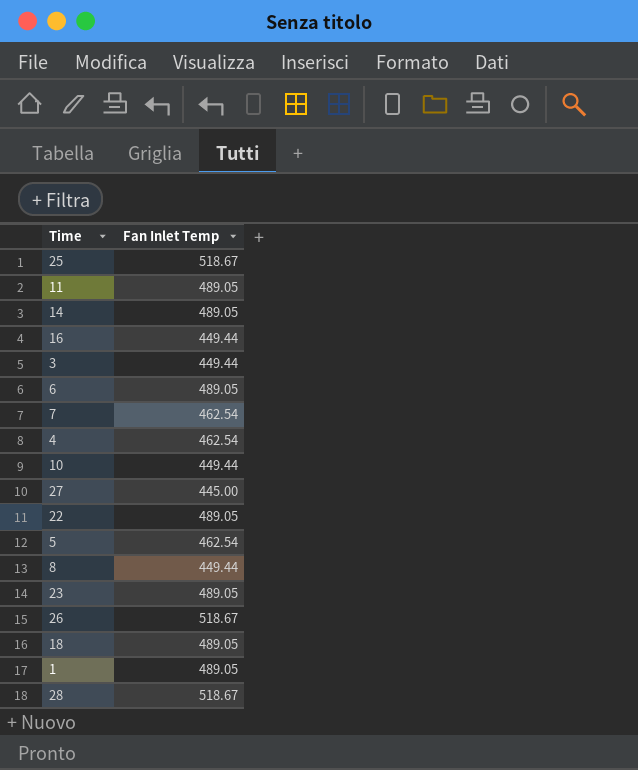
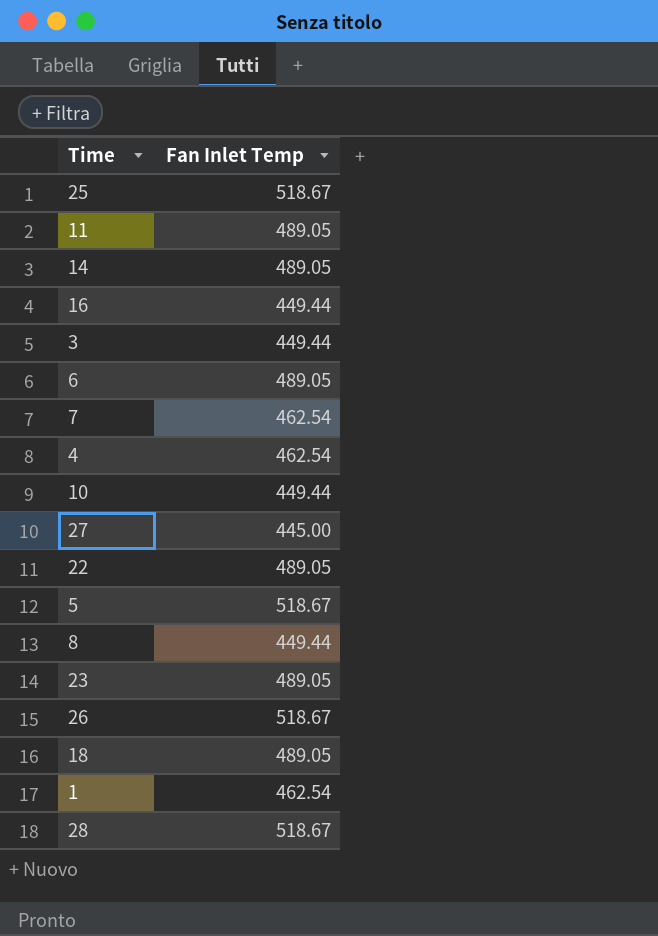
5 | Fan Inlet Temp: 462.54 -> 518.67
1 | Fan Inlet Temp: 489.05 -> 462.54

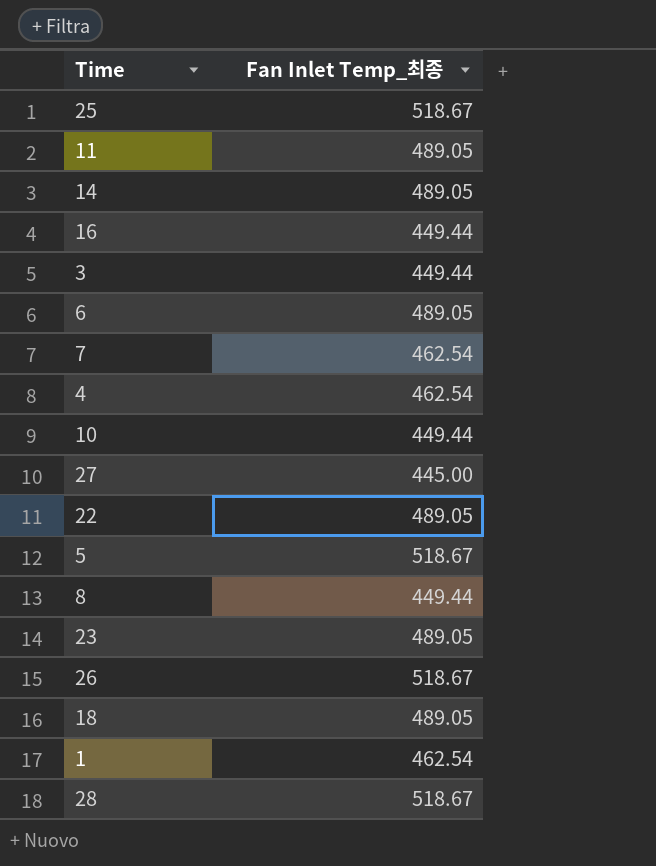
column name: Fan Inlet Temp -> Fan Inlet Temp_최종

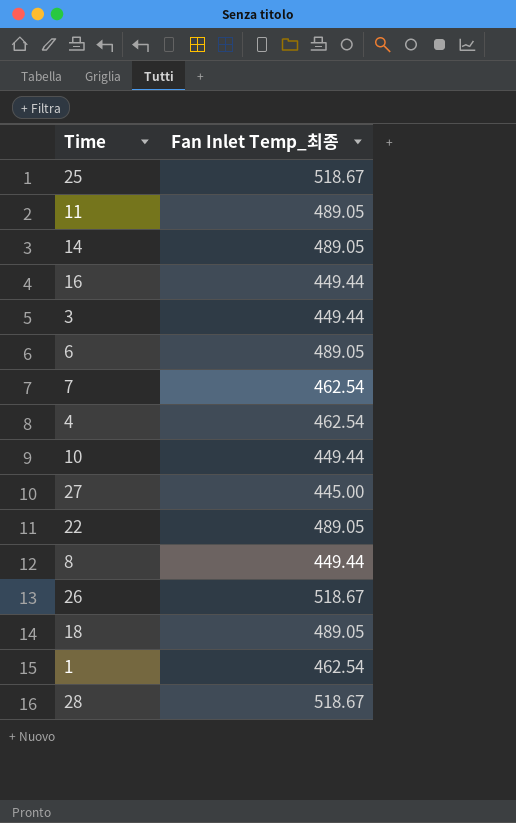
row 5: 518.67 -> none
row 23: 489.05 -> none

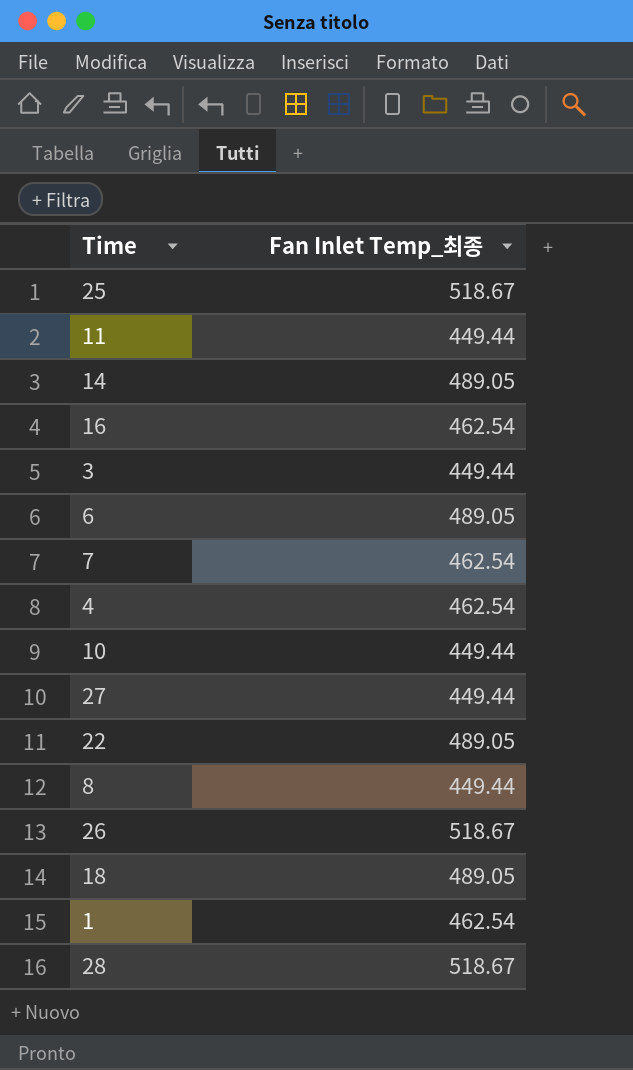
11 | Fan Inlet Temp_최종: 489.05 -> 449.44
16 | Fan Inlet Temp_최종: 449.44 -> 462.54
27 | Fan Inlet Temp_최종: 445.00 -> 449.44

